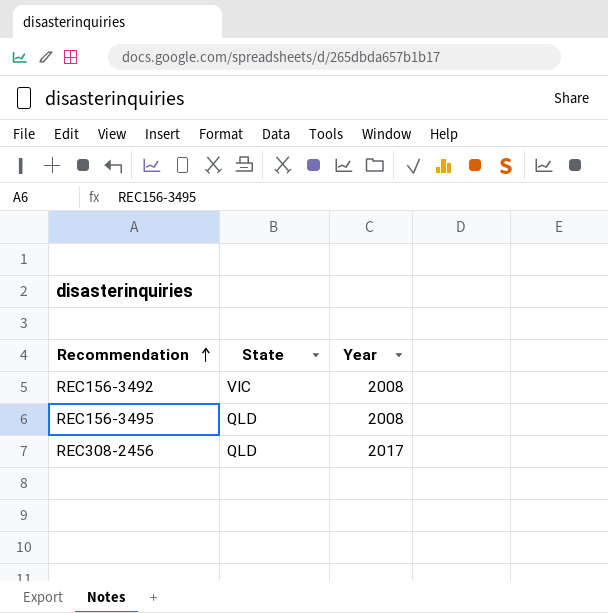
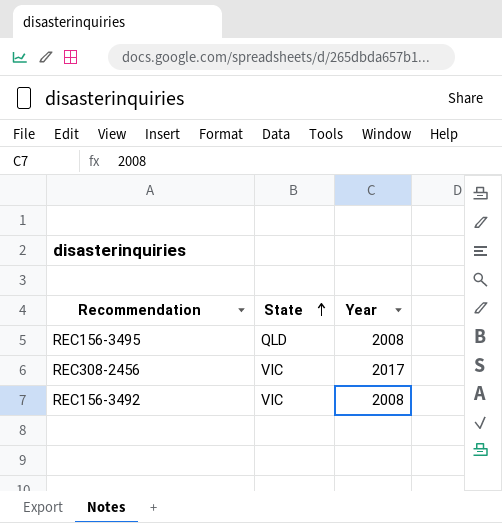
row order: Recommendation ascending -> State ascending
REC308-2456 | State: QLD -> VIC

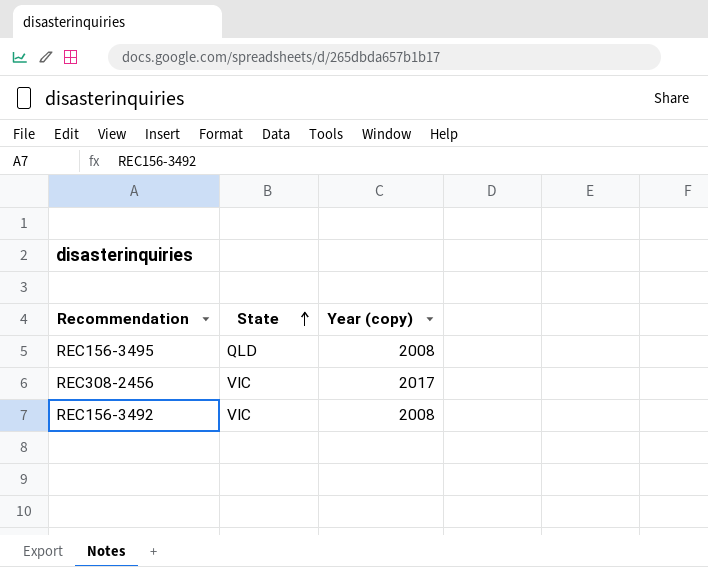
column name: Year -> Year (copy)

